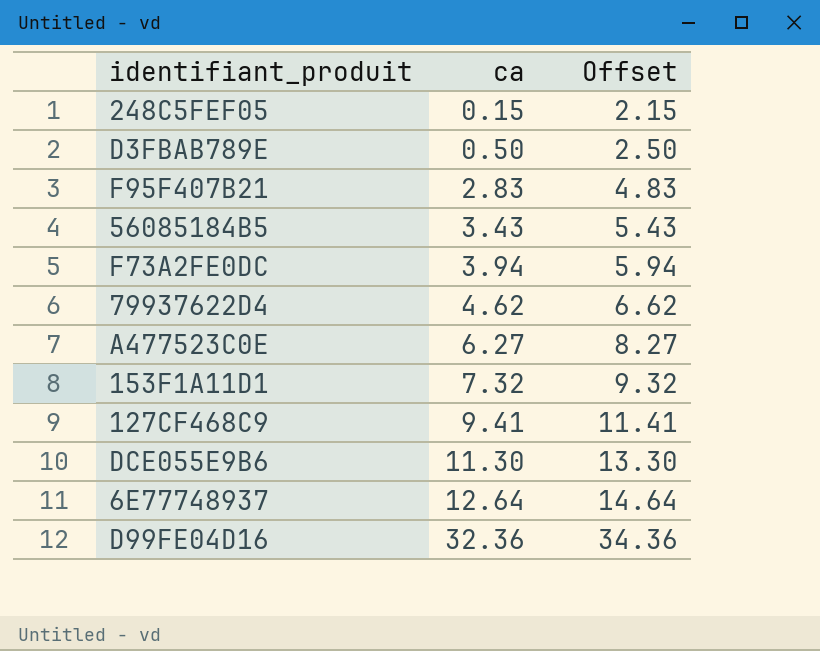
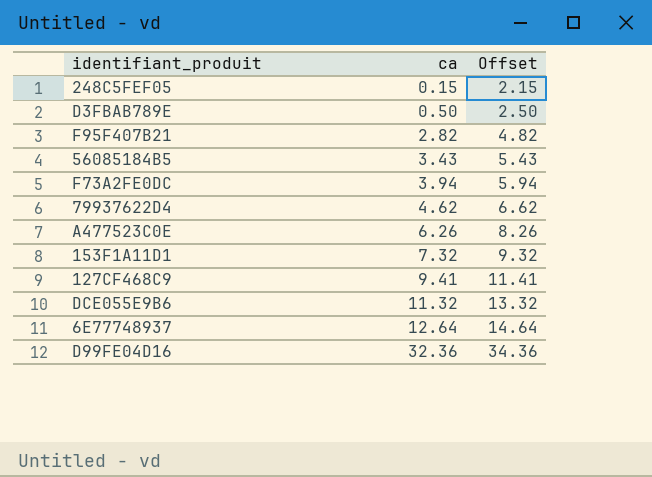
F95F407B21 | ca: 2.83 -> 2.82
F95F407B21 | Offset: 4.83 -> 4.82
A477523C0E | ca: 6.27 -> 6.26
A477523C0E | Offset: 8.27 -> 8.26
DCE055E9B6 | ca: 11.30 -> 11.32
DCE055E9B6 | Offset: 13.30 -> 13.32

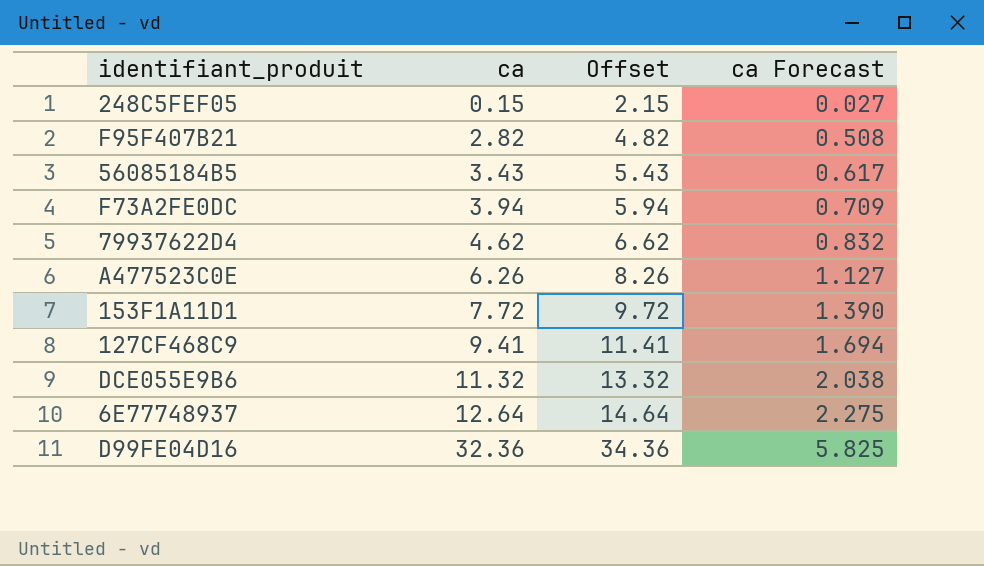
column ca Forecast | formula: none -> [ca] * 0.18
row D3FBAB789E: 0.50 | 2.50 -> none
153F1A11D1 | ca: 7.32 -> 7.72
153F1A11D1 | Offset: 9.32 -> 9.72

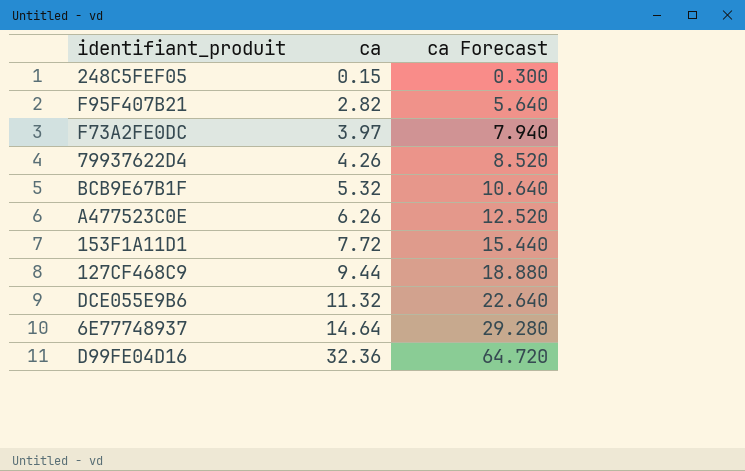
column Offset | formula: [ca] + 2 -> none
column ca Forecast | formula: [ca] * 0.18 -> [ca] * 2
row 56085184B5: 3.43 | 5.43 | 0.617 -> none
F73A2FE0DC | ca: 3.94 -> 3.97
79937622D4 | ca: 4.62 -> 4.26
row BCB9E67B1F: none -> 5.32 | 10.640
127CF468C9 | ca: 9.41 -> 9.44
6E77748937 | ca: 12.64 -> 14.64

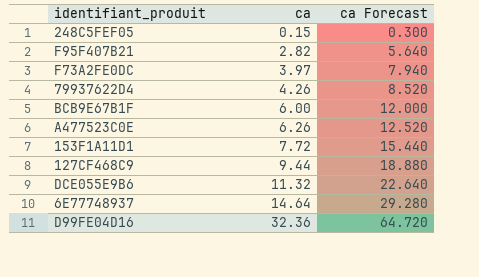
BCB9E67B1F | ca: 5.32 -> 6.00
BCB9E67B1F | ca Forecast: 10.640 -> 12.000

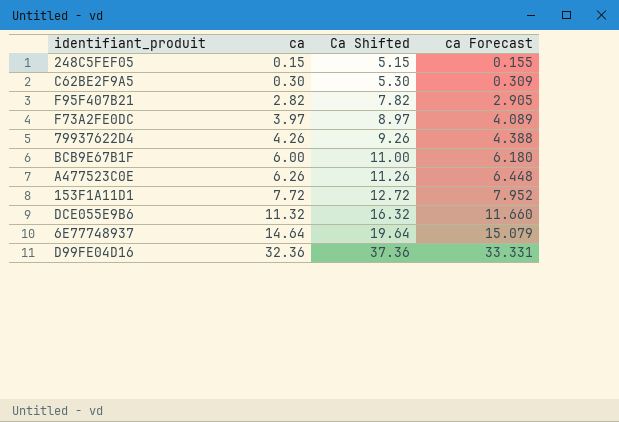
column Ca Shifted | formula: none -> [ca] + 5
column ca Forecast | formula: [ca] * 2 -> [ca] * 1.03
row 127CF468C9: 9.44 | 18.880 -> none
row C62BE2F9A5: none -> 0.30 | 5.30 | 0.309

